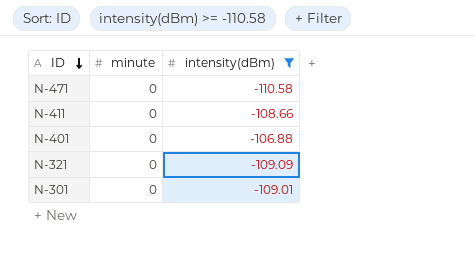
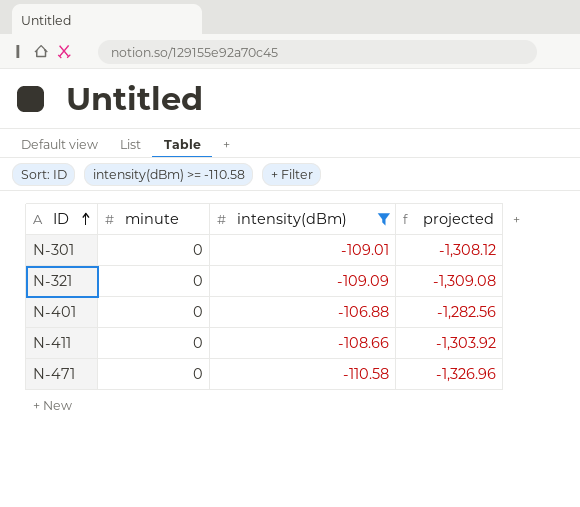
row order: ID descending -> ID ascending
column projected | formula: none -> [intensity(dBm)] * 12

